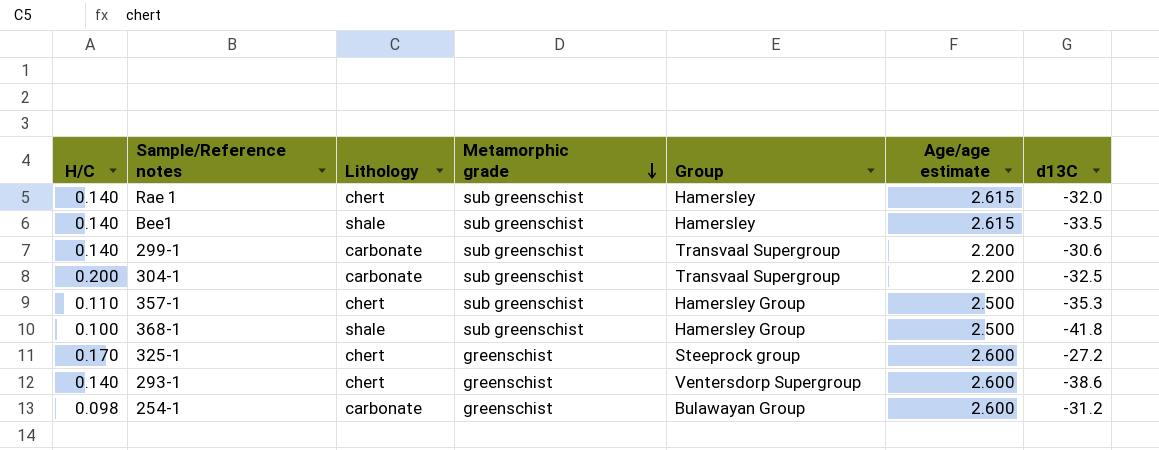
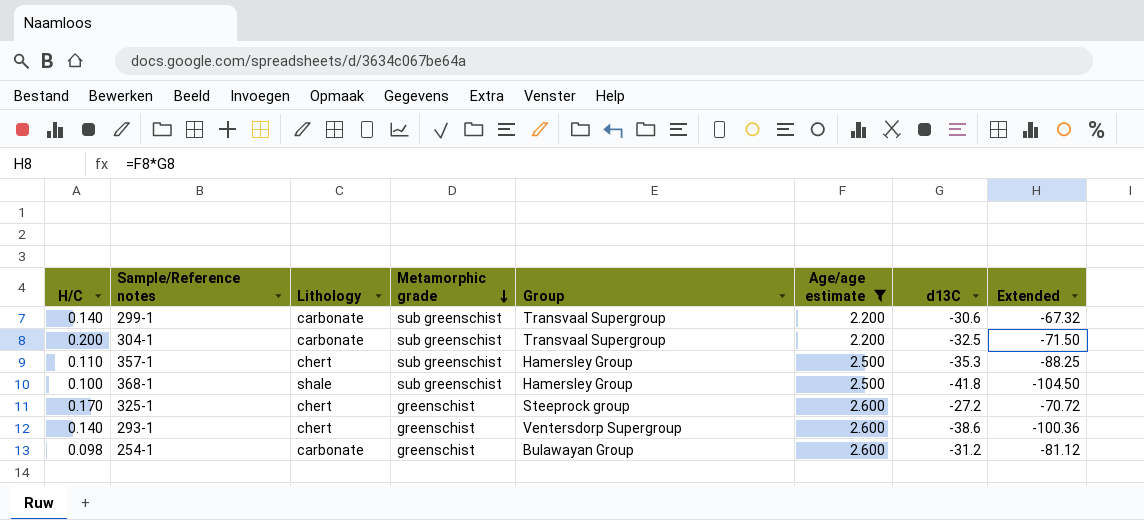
filter: none -> Age/age estimate != 2.615
column Extended | formula: none -> [Age/age estimate] * [d13C]

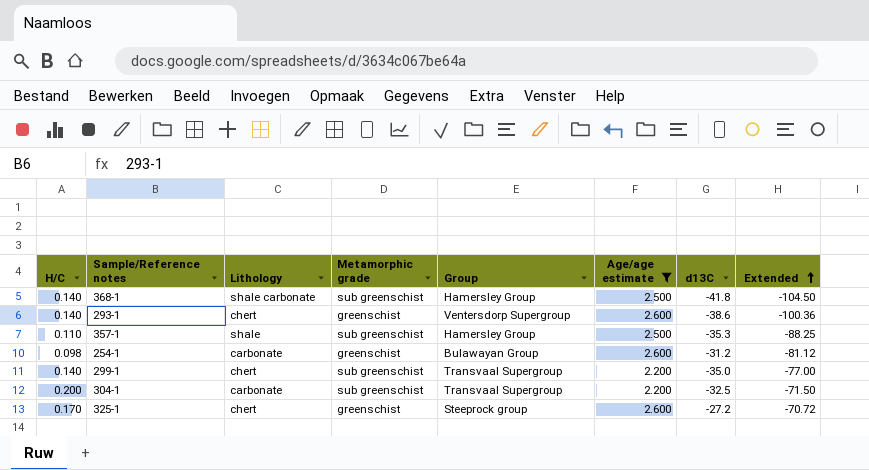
row order: Metamorphic grade descending -> Extended ascending
368-1 | H/C: 0.100 -> 0.140
368-1 | Lithology: shale -> shale carbonate
357-1 | Lithology: chert -> shale
299-1 | Lithology: carbonate -> chert
299-1 | d13C: -30.6 -> -35.0
299-1 | Extended: -67.32 -> -77.00

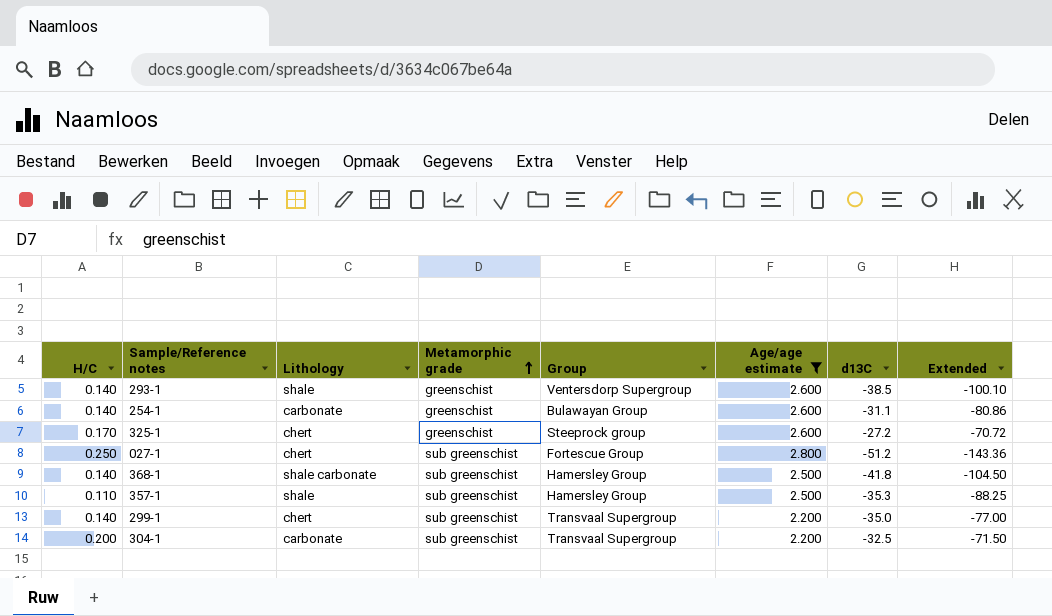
row order: Extended ascending -> Metamorphic grade ascending
293-1 | Lithology: chert -> shale
293-1 | d13C: -38.6 -> -38.5
293-1 | Extended: -100.36 -> -100.10
254-1 | H/C: 0.098 -> 0.140
254-1 | d13C: -31.2 -> -31.1
254-1 | Extended: -81.12 -> -80.86
row 027-1: none -> 0.250 | chert | sub greenschist | Fortescue Group | 2.800 | -51.2 | -143.36

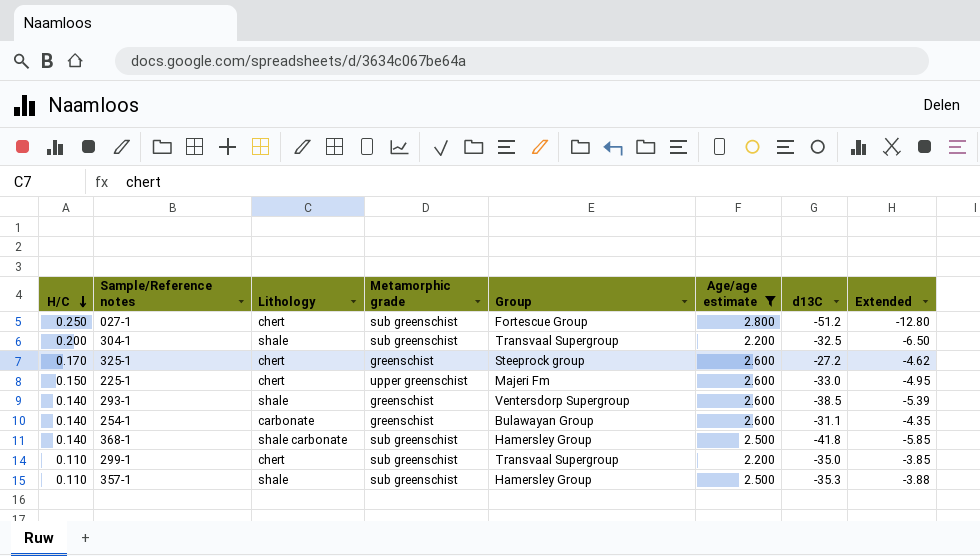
row order: Metamorphic grade ascending -> H/C descending
column Extended | formula: [Age/age estimate] * [d13C] -> [H/C] * [d13C]
304-1 | Lithology: carbonate -> shale
row 225-1: none -> 0.150 | chert | upper greenschist | Majeri Fm | 2.600 | -33.0 | -4.95
299-1 | H/C: 0.140 -> 0.110

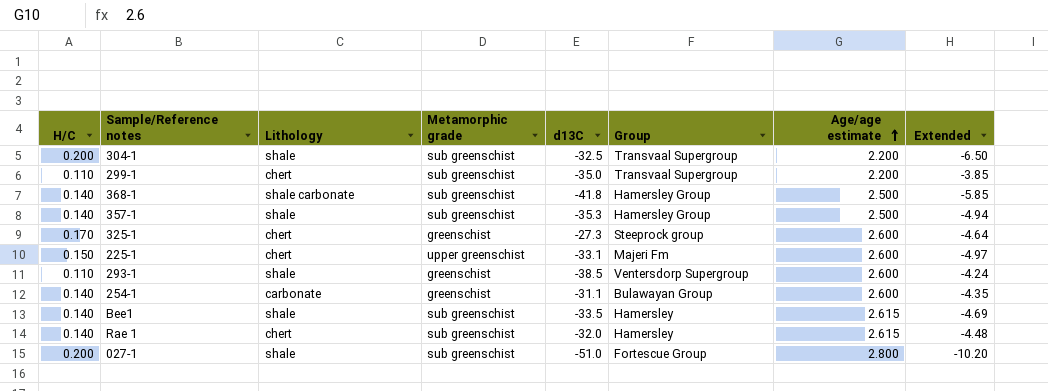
filter: Age/age estimate != 2.615 -> none
row order: H/C descending -> Age/age estimate ascending
column d13C | position: 7 -> 5
357-1 | H/C: 0.110 -> 0.140
357-1 | Extended: -3.88 -> -4.94
325-1 | d13C: -27.2 -> -27.3
325-1 | Extended: -4.62 -> -4.64
225-1 | d13C: -33.0 -> -33.1
225-1 | Extended: -4.95 -> -4.97
293-1 | H/C: 0.140 -> 0.110
293-1 | Extended: -5.39 -> -4.24
027-1 | H/C: 0.250 -> 0.200
027-1 | Lithology: chert -> shale
027-1 | d13C: -51.2 -> -51.0
027-1 | Extended: -12.80 -> -10.20

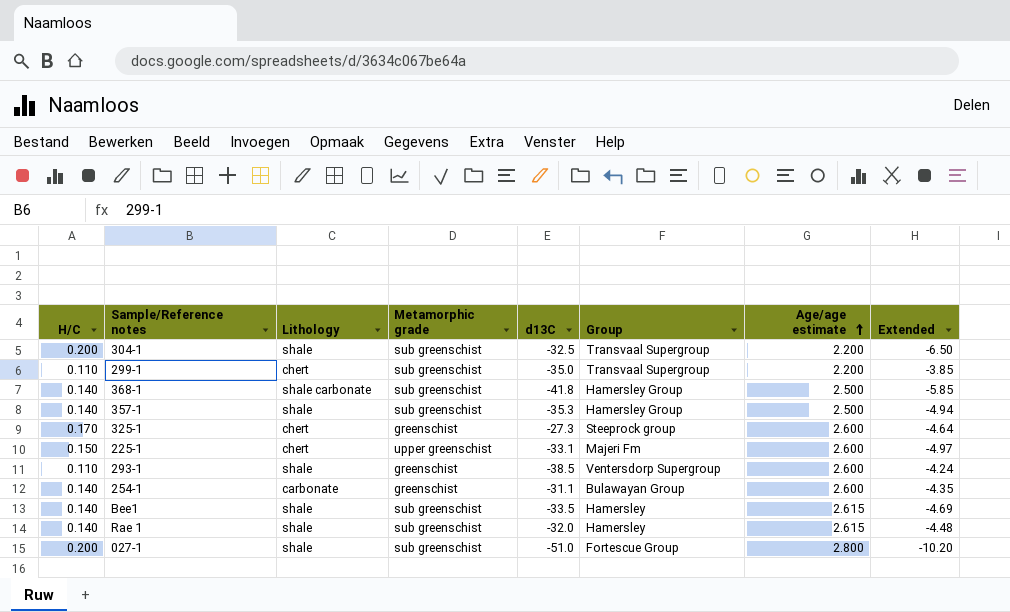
Rae 1 | Lithology: chert -> shale

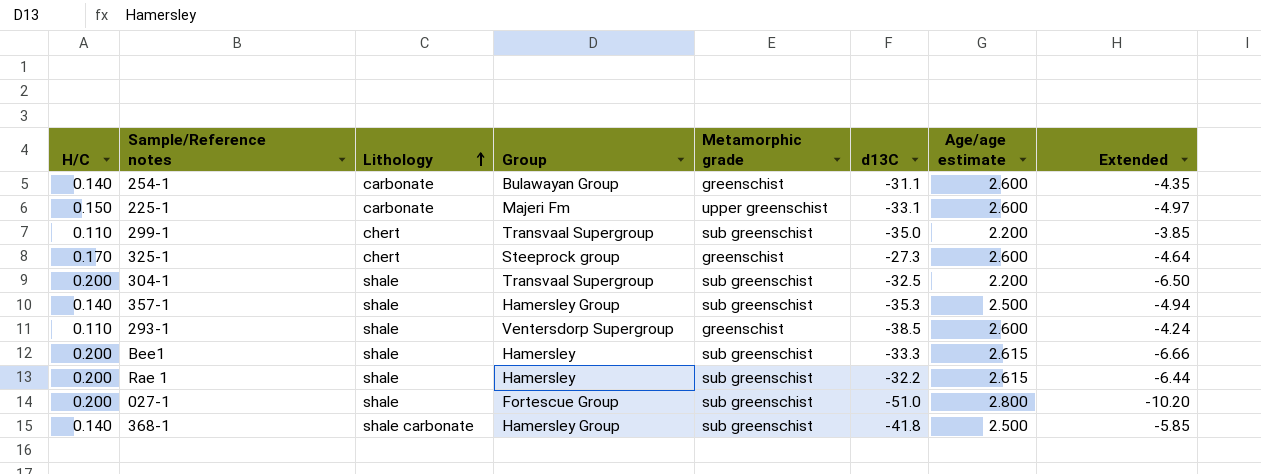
row order: Age/age estimate ascending -> Lithology ascending
column Group | position: 6 -> 4
225-1 | Lithology: chert -> carbonate
Bee1 | H/C: 0.140 -> 0.200
Bee1 | d13C: -33.5 -> -33.3
Bee1 | Extended: -4.69 -> -6.66
Rae 1 | H/C: 0.140 -> 0.200
Rae 1 | d13C: -32.0 -> -32.2
Rae 1 | Extended: -4.48 -> -6.44

